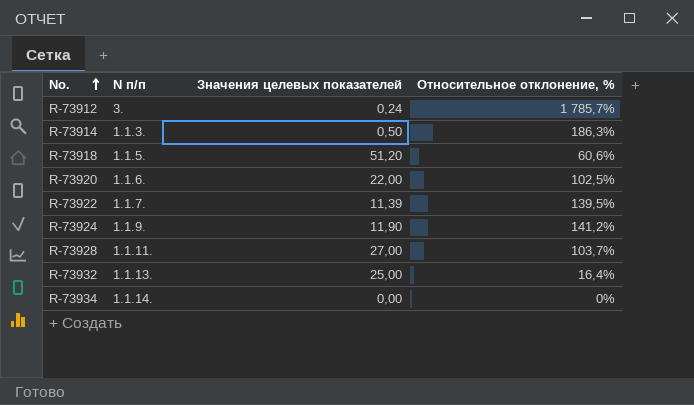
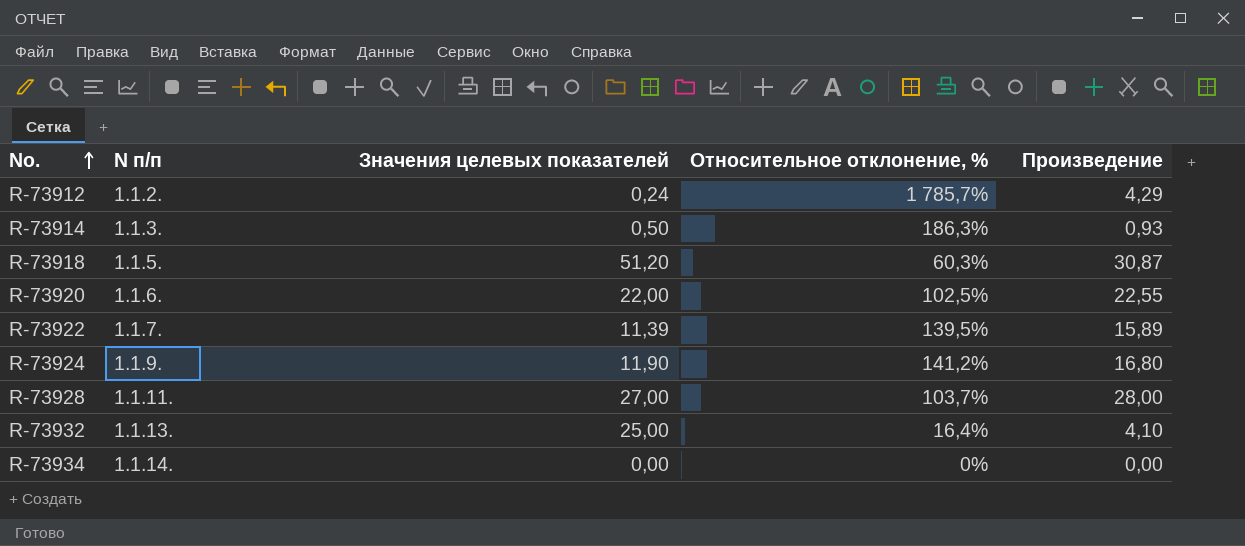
column Произведение | formula: none -> [Значения целевых показателей] * [Относительное отклонение, %]
R-73912 | N п/п: 3. -> 1.1.2.
R-73918 | Относительное отклонение, %: 60,6% -> 60,3%

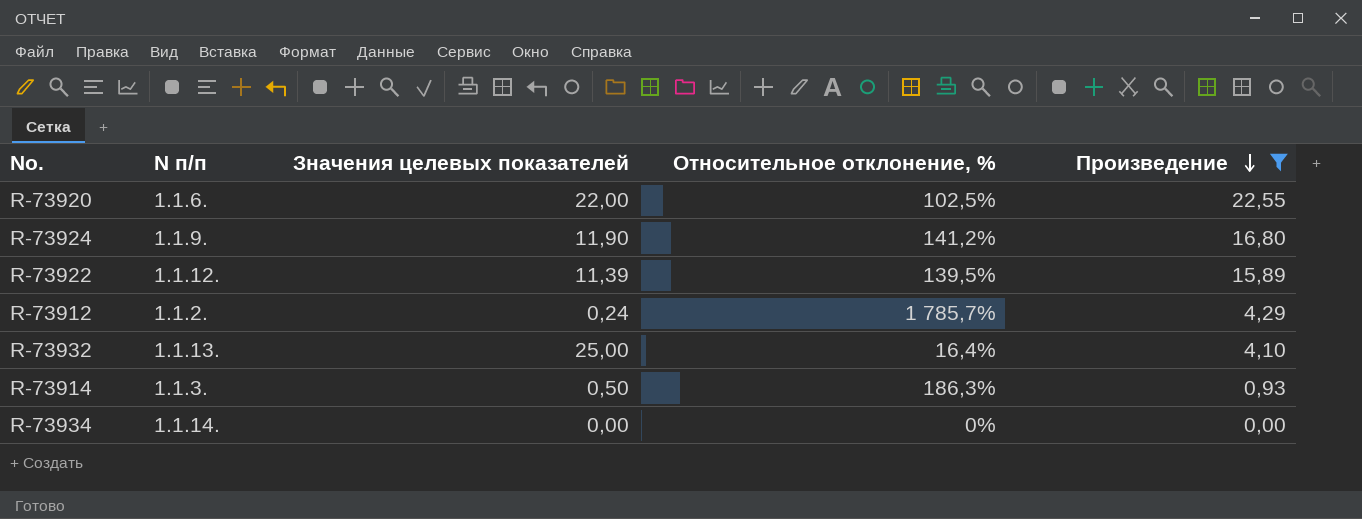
filter: none -> Произведение <= 22,55
row order: No. ascending -> Произведение descending
R-73922 | N п/п: 1.1.7. -> 1.1.12.

